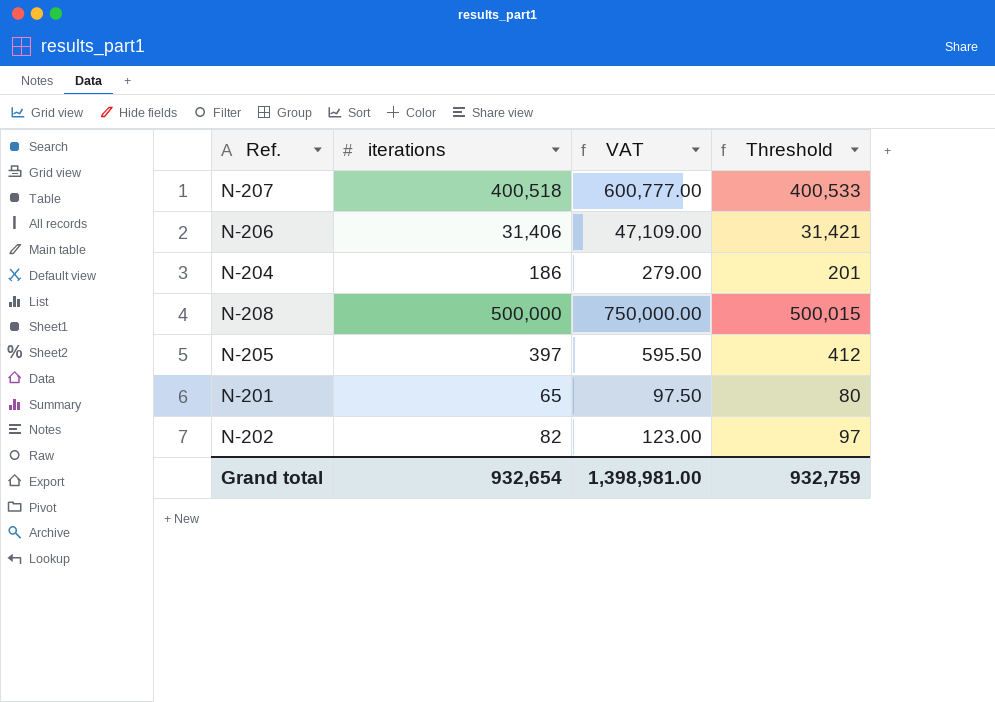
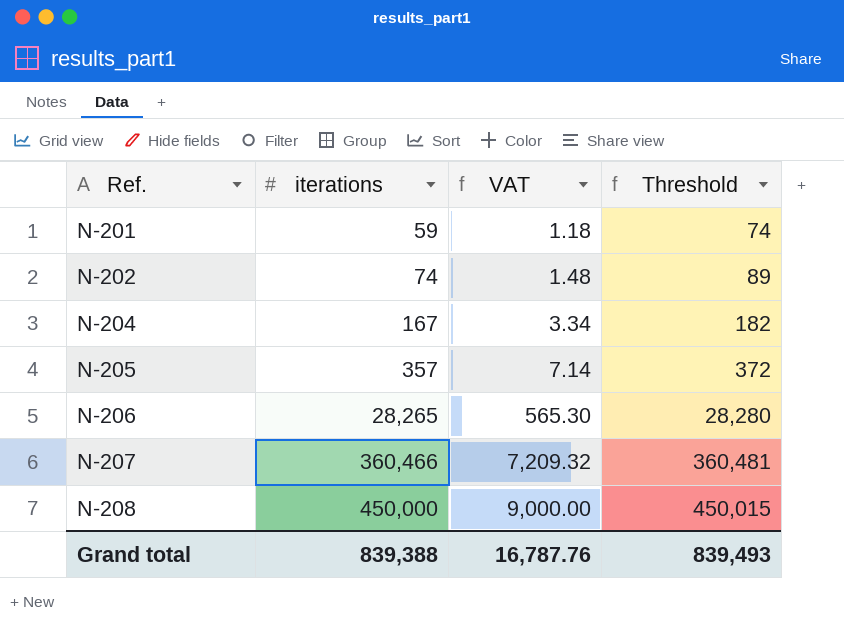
row order: none -> Ref. ascending
column VAT | formula: [iterations] * 1.5 -> [iterations] * 0.02
N-201 | iterations: 65 -> 59
N-201 | Threshold: 80 -> 74
N-202 | iterations: 82 -> 74
N-202 | Threshold: 97 -> 89
N-204 | iterations: 186 -> 167
N-204 | Threshold: 201 -> 182
N-205 | iterations: 397 -> 357
N-205 | Threshold: 412 -> 372
N-206 | iterations: 31,406 -> 28,265
N-206 | Threshold: 31,421 -> 28,280
N-207 | iterations: 400,518 -> 360,466
N-207 | Threshold: 400,533 -> 360,481
N-208 | iterations: 500,000 -> 450,000
N-208 | Threshold: 500,015 -> 450,015
Grand total | iterations: 932,654 -> 839,388
Grand total | VAT: 1,398,981.00 -> 16,787.76
Grand total | Threshold: 932,759 -> 839,493

